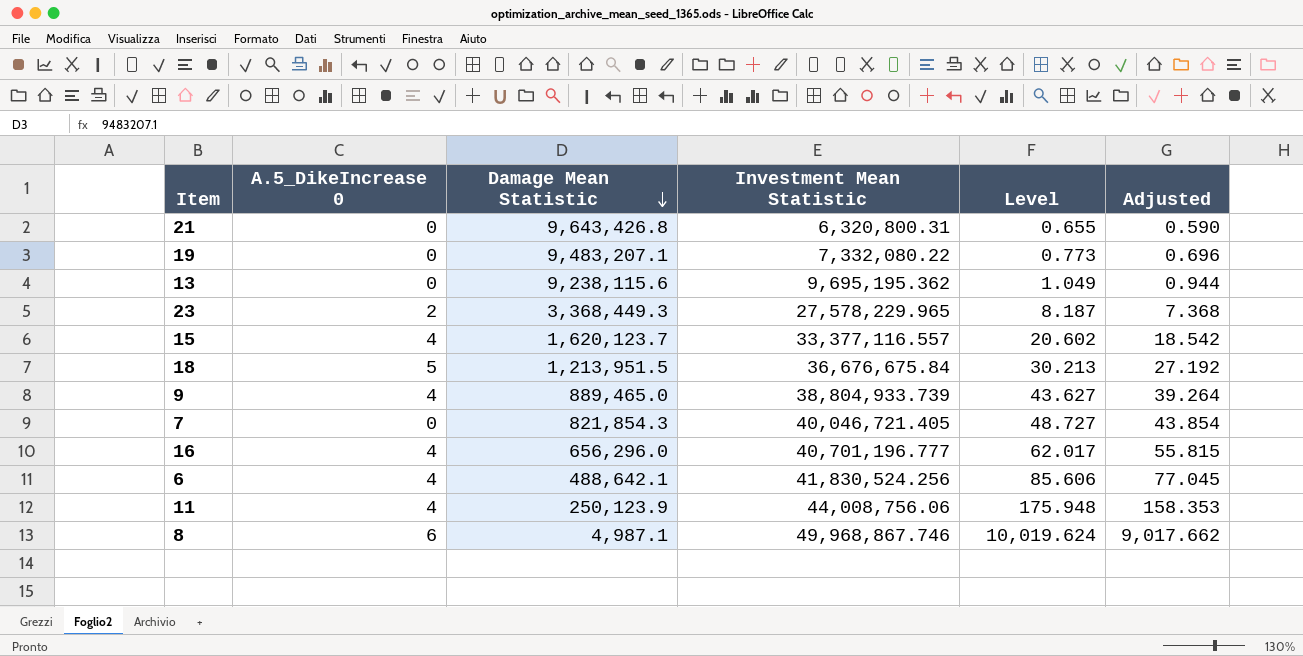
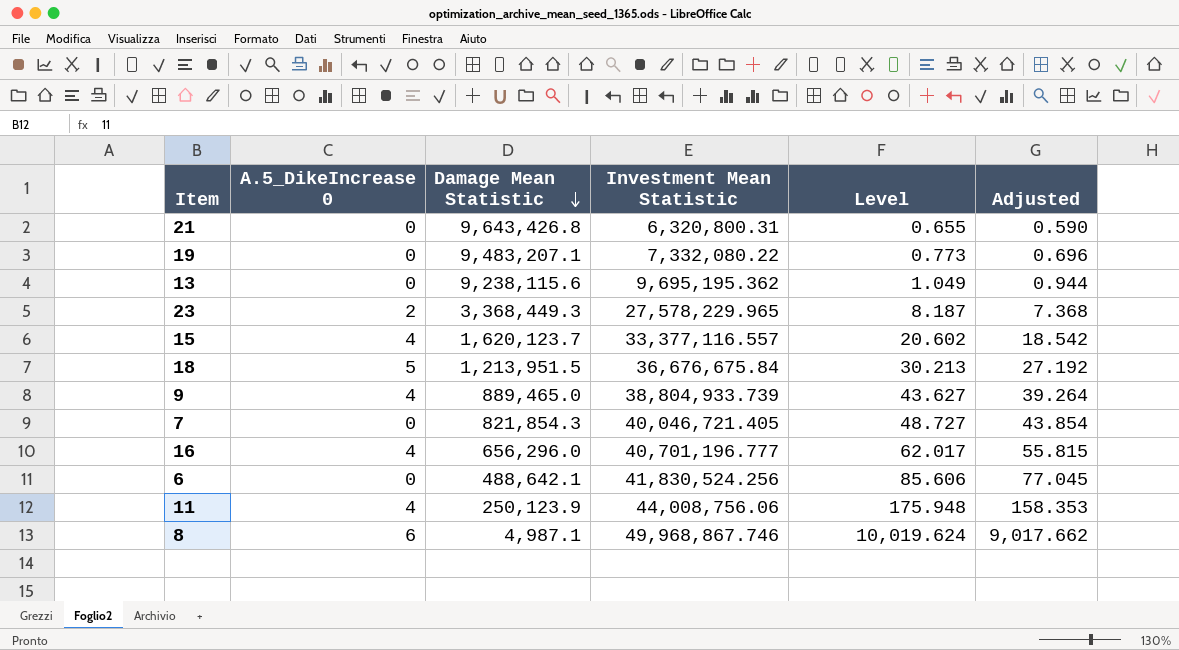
6 | A.5_DikeIncrease 0: 4 -> 0

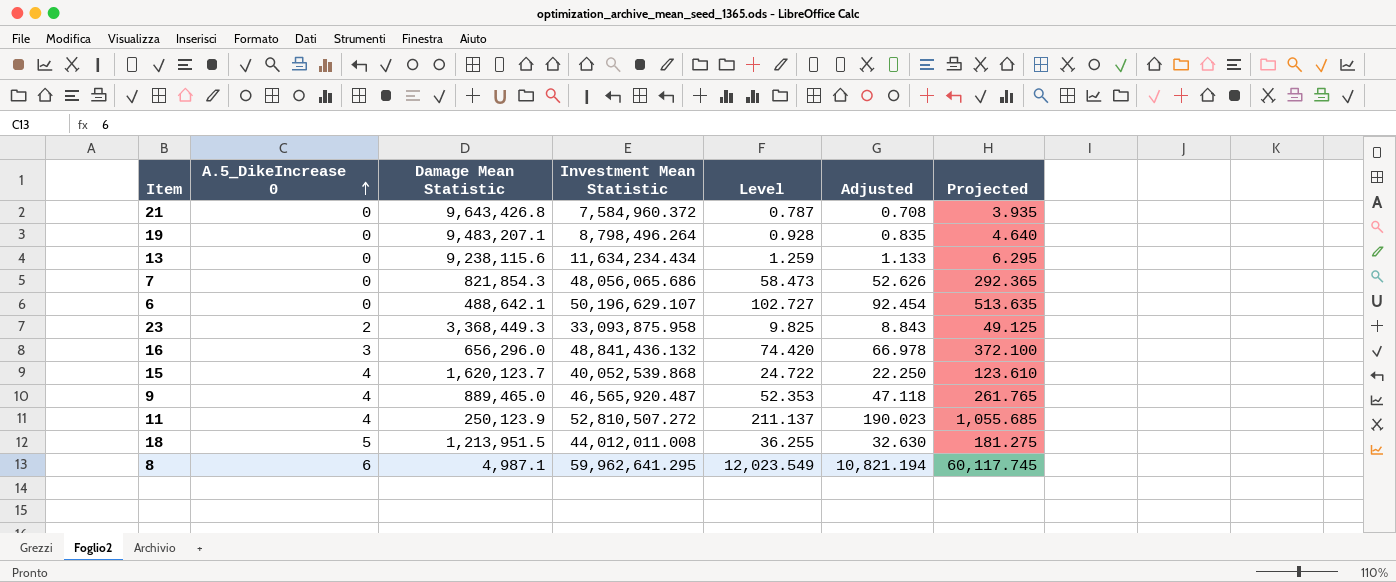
row order: Damage Mean Statistic descending -> A.5_DikeIncrease 0 ascending
column Projected | formula: none -> [Level] * 5
21 | Investment Mean Statistic: 6,320,800.31 -> 7,584,960.372
21 | Level: 0.655 -> 0.787
21 | Adjusted: 0.590 -> 0.708
19 | Investment Mean Statistic: 7,332,080.22 -> 8,798,496.264
19 | Level: 0.773 -> 0.928
19 | Adjusted: 0.696 -> 0.835
13 | Investment Mean Statistic: 9,695,195.362 -> 11,634,234.434
13 | Level: 1.049 -> 1.259
13 | Adjusted: 0.944 -> 1.133
7 | Investment Mean Statistic: 40,046,721.405 -> 48,056,065.686
7 | Level: 48.727 -> 58.473
7 | Adjusted: 43.854 -> 52.626
6 | Investment Mean Statistic: 41,830,524.256 -> 50,196,629.107
6 | Level: 85.606 -> 102.727
6 | Adjusted: 77.045 -> 92.454
23 | Investment Mean Statistic: 27,578,229.965 -> 33,093,875.958
23 | Level: 8.187 -> 9.825
23 | Adjusted: 7.368 -> 8.843
16 | A.5_DikeIncrease 0: 4 -> 3
16 | Investment Mean Statistic: 40,701,196.777 -> 48,841,436.132
16 | Level: 62.017 -> 74.420
16 | Adjusted: 55.815 -> 66.978
15 | Investment Mean Statistic: 33,377,116.557 -> 40,052,539.868
15 | Level: 20.602 -> 24.722
15 | Adjusted: 18.542 -> 22.250
9 | Investment Mean Statistic: 38,804,933.739 -> 46,565,920.487
9 | Level: 43.627 -> 52.353
9 | Adjusted: 39.264 -> 47.118
11 | Investment Mean Statistic: 44,008,756.06 -> 52,810,507.272
11 | Level: 175.948 -> 211.137
11 | Adjusted: 158.353 -> 190.023
18 | Investment Mean Statistic: 36,676,675.84 -> 44,012,011.008
18 | Level: 30.213 -> 36.255
18 | Adjusted: 27.192 -> 32.630
8 | Investment Mean Statistic: 49,968,867.746 -> 59,962,641.295
8 | Level: 10,019.624 -> 12,023.549
8 | Adjusted: 9,017.662 -> 10,821.194

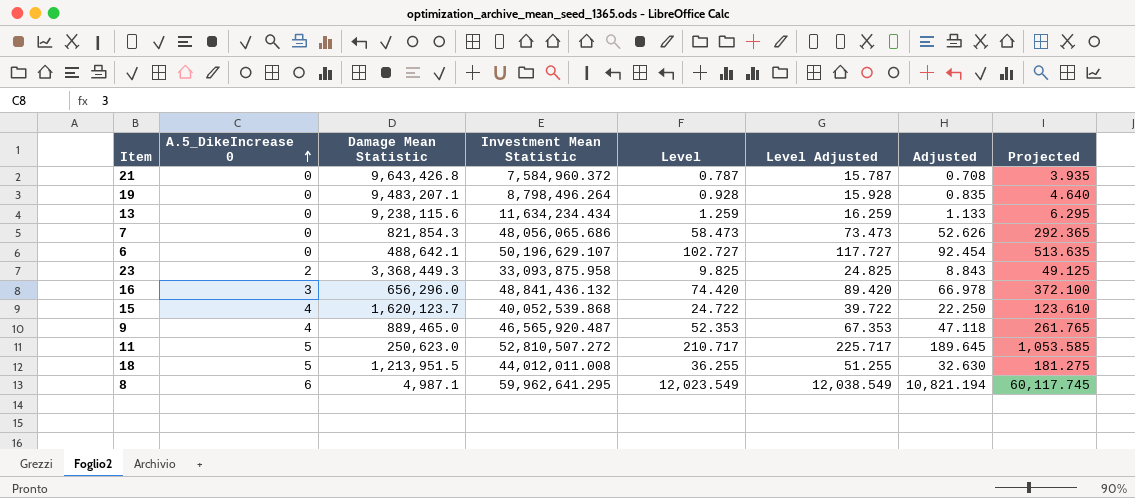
column Level Adjusted | formula: none -> [Level] + 15
11 | A.5_DikeIncrease 0: 4 -> 5
11 | Damage Mean Statistic: 250,123.9 -> 250,623.0
11 | Level: 211.137 -> 210.717
11 | Adjusted: 190.023 -> 189.645
11 | Projected: 1,055.685 -> 1,053.585

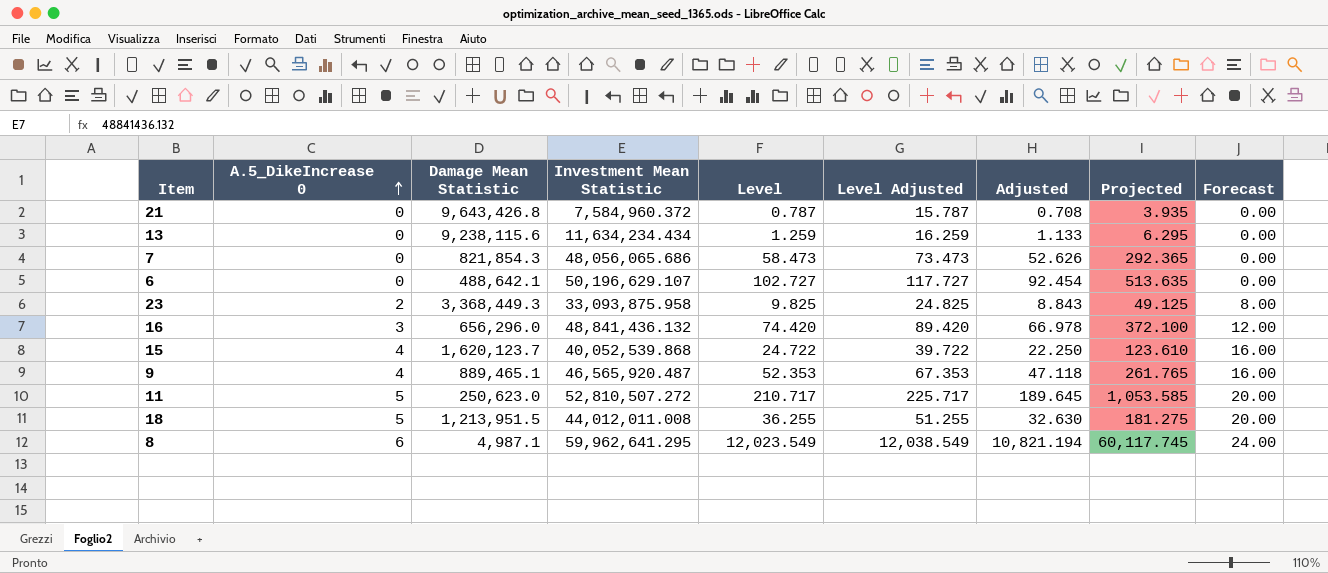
column Forecast | formula: none -> [A.5_DikeIncrease 0] * 4
row 19: 0 | 9,483,207.1 | 8,798,496.264 | 0.928 | 15.928 | 0.835 | 4.640 -> none
9 | Damage Mean Statistic: 889,465.0 -> 889,465.1

